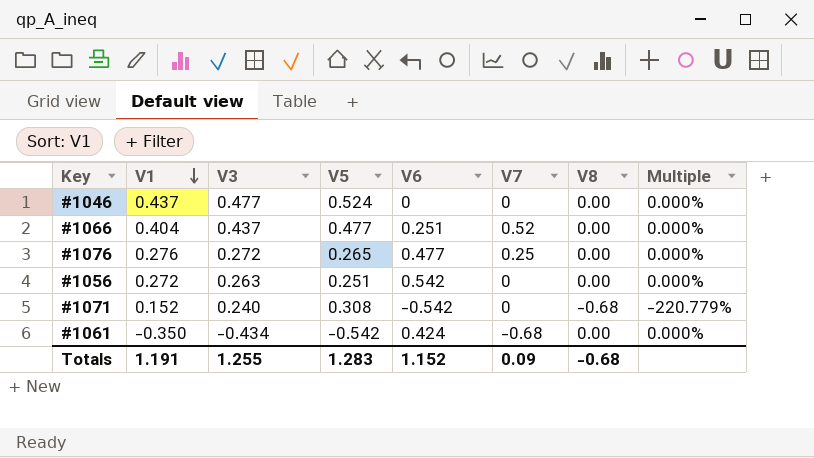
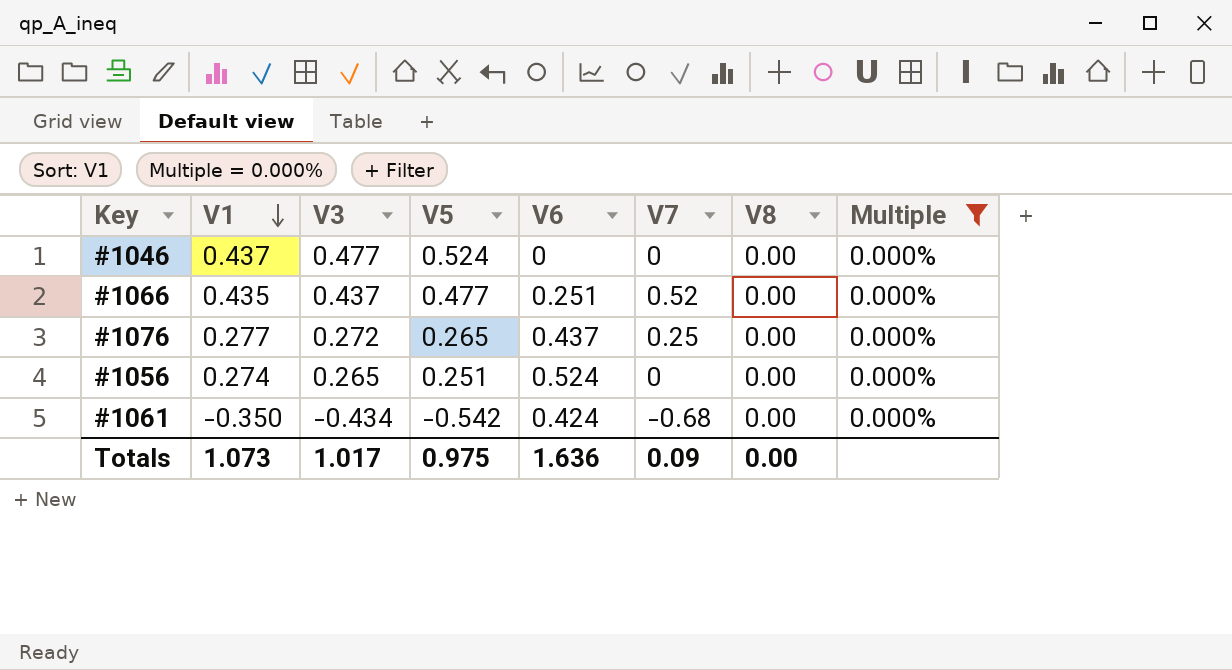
filter: none -> Multiple = 0.000%
#1066 | V1: 0.404 -> 0.435
#1076 | V1: 0.276 -> 0.277
#1076 | V6: 0.477 -> 0.437
#1056 | V1: 0.272 -> 0.274
#1056 | V3: 0.263 -> 0.265
#1056 | V6: 0.542 -> 0.524
Totals | V1: 1.191 -> 1.073
Totals | V3: 1.255 -> 1.017
Totals | V5: 1.283 -> 0.975
Totals | V6: 1.152 -> 1.636
Totals | V8: -0.68 -> 0.00

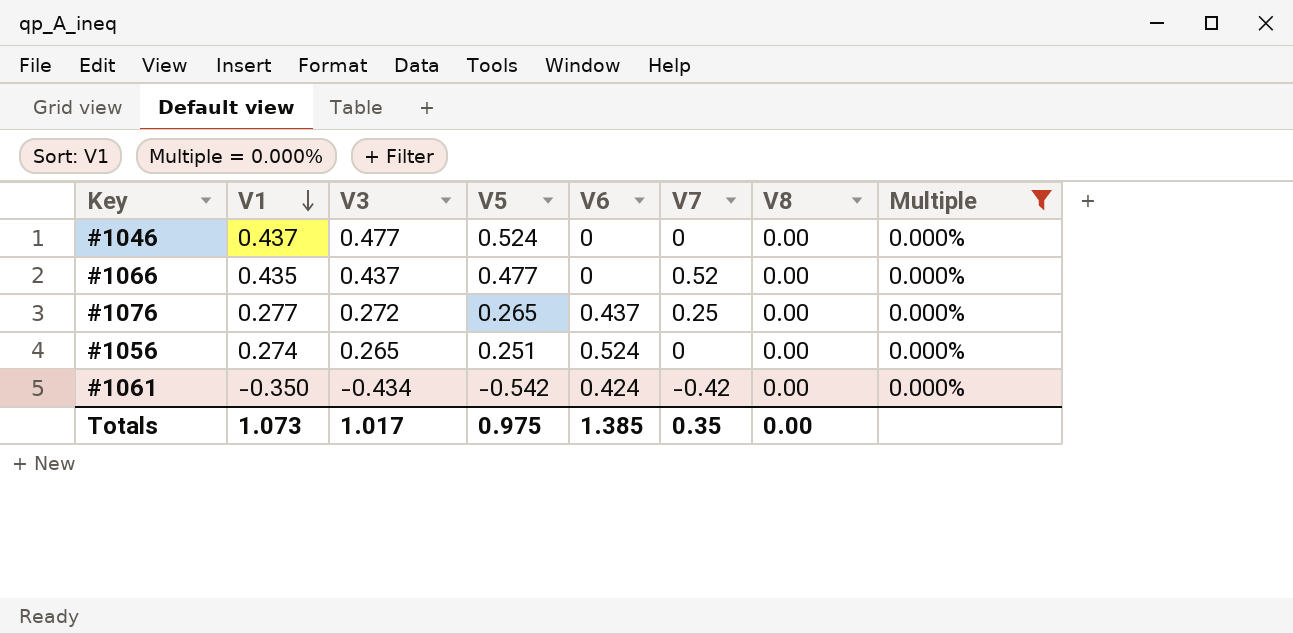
#1066 | V6: 0.251 -> 0
#1061 | V7: -0.68 -> -0.42
Totals | V6: 1.636 -> 1.385
Totals | V7: 0.09 -> 0.35

